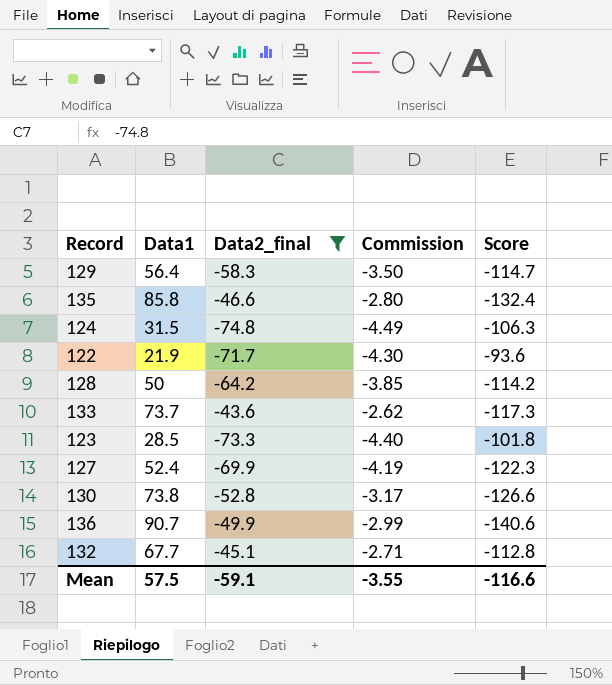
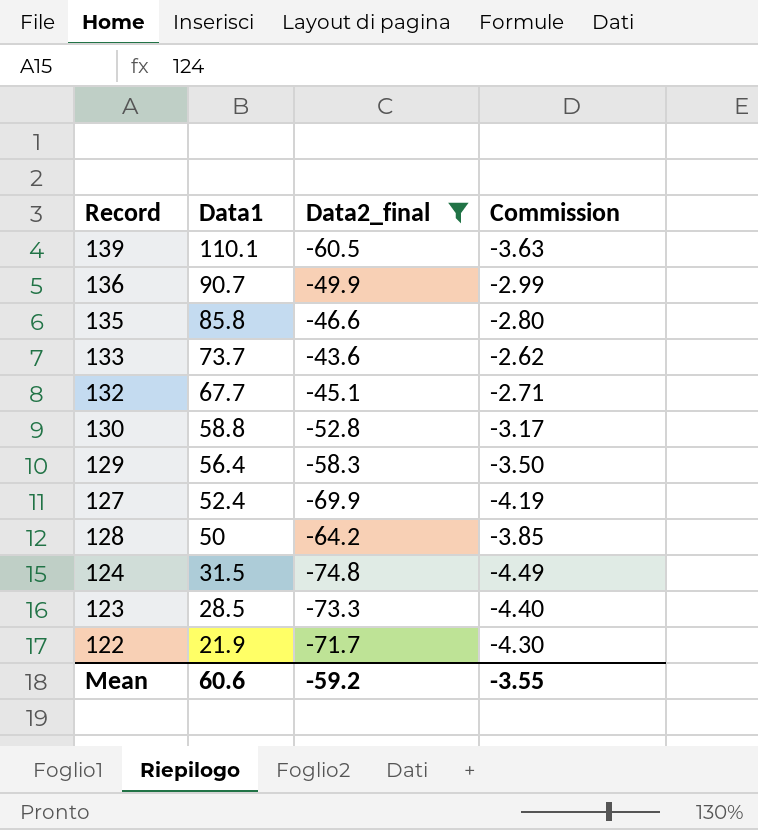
row order: none -> Data1 descending
column Score | formula: [Data2_final] - [Data1] -> none
row 139: none -> 110.1 | -60.5 | -3.63
130 | Data1: 73.8 -> 58.8
Mean | Data1: 57.5 -> 60.6
Mean | Data2_final: -59.1 -> -59.2

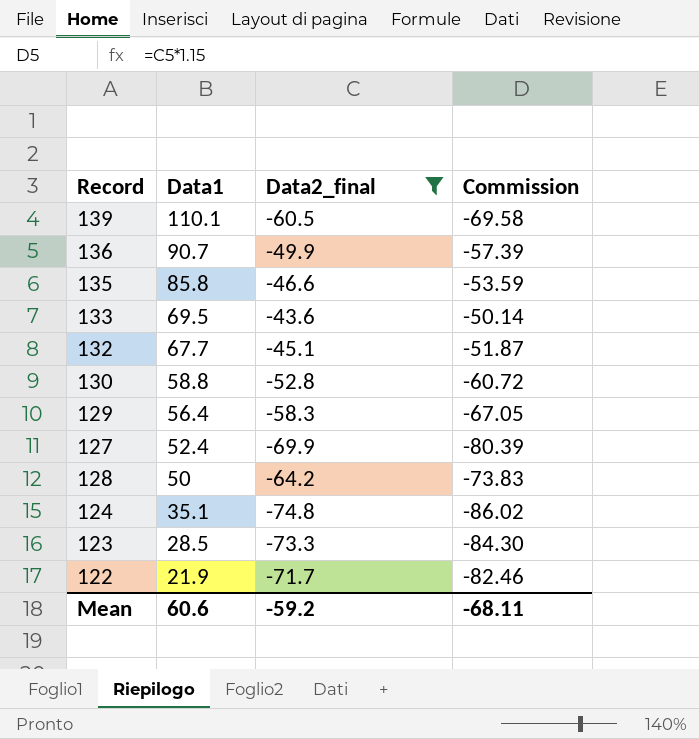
column Commission | formula: [Data2_final] * 0.06 -> [Data2_final] * 1.15
133 | Data1: 73.7 -> 69.5
124 | Data1: 31.5 -> 35.1
Mean | Commission: -3.55 -> -68.11

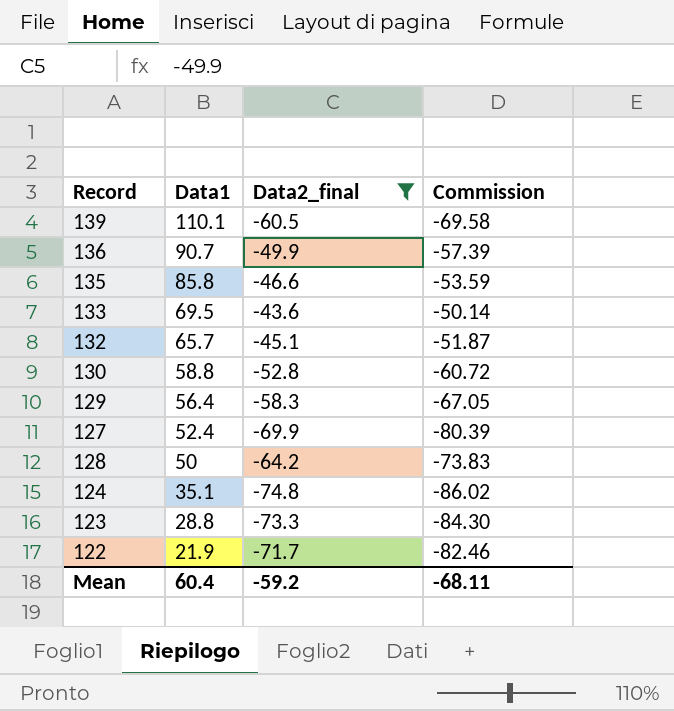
132 | Data1: 67.7 -> 65.7
123 | Data1: 28.5 -> 28.8
Mean | Data1: 60.6 -> 60.4

